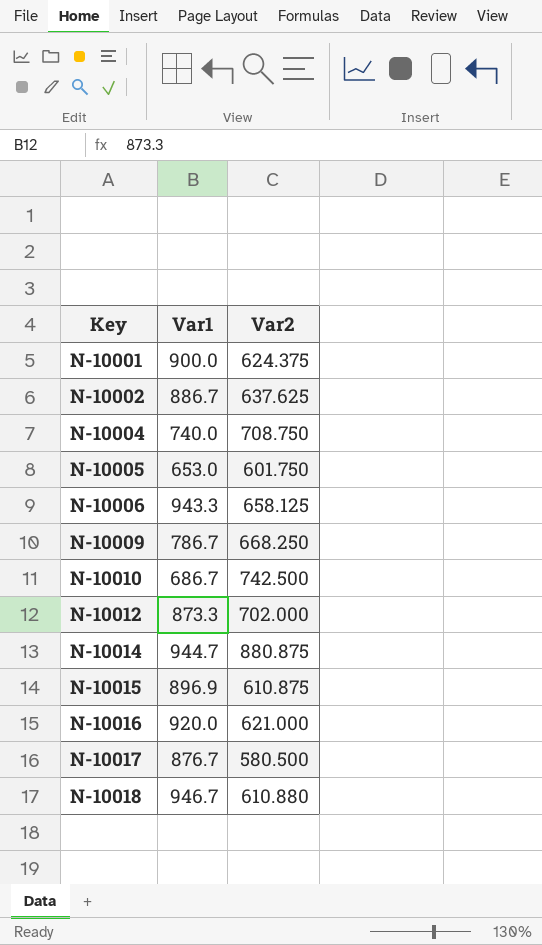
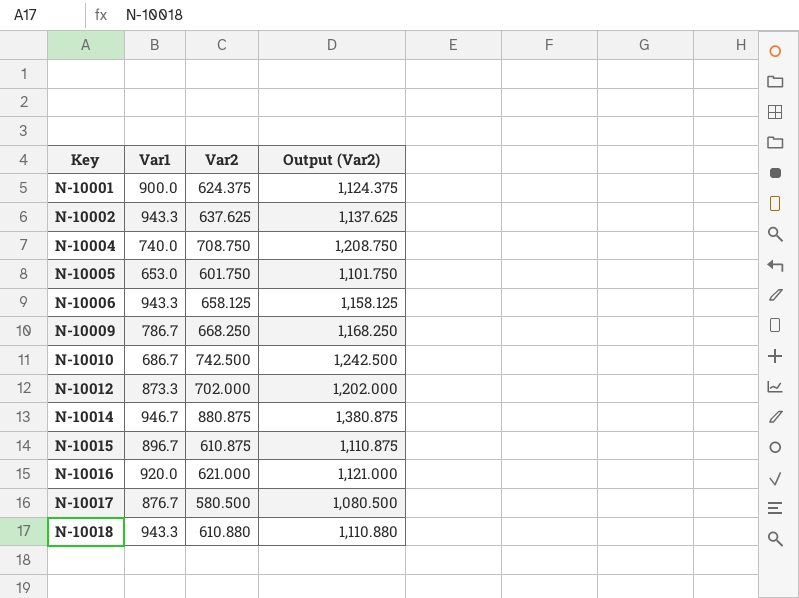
column Output (Var2) | formula: none -> [Var2] + 500
N-10002 | Var1: 886.7 -> 943.3
N-10014 | Var1: 944.7 -> 946.7
N-10015 | Var1: 896.9 -> 896.7
N-10018 | Var1: 946.7 -> 943.3

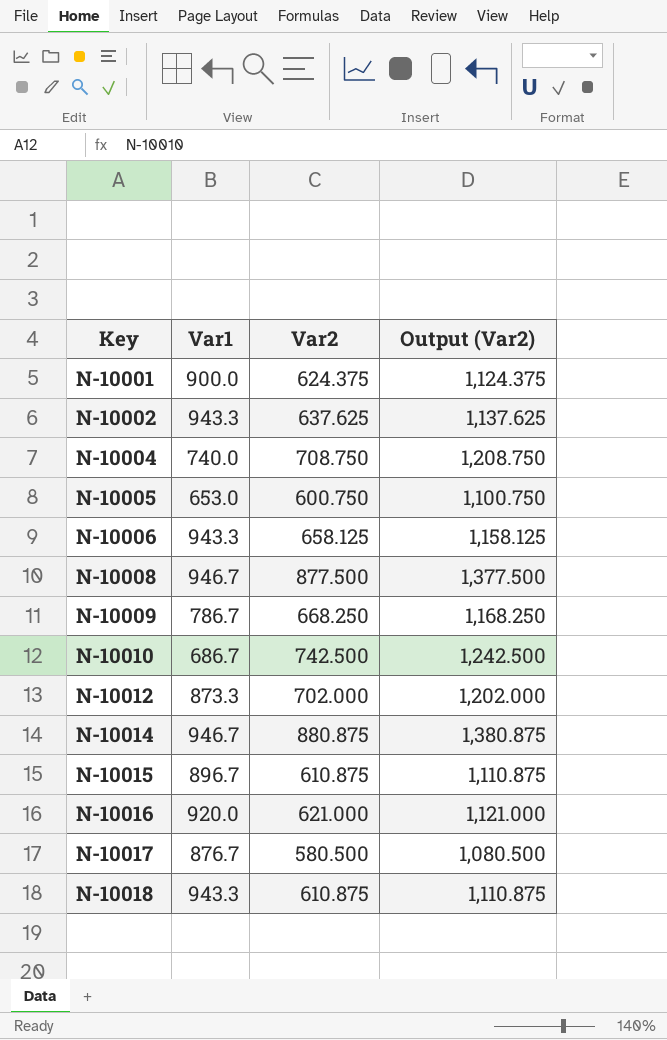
N-10005 | Var2: 601.750 -> 600.750
N-10005 | Output (Var2): 1,101.750 -> 1,100.750
row N-10008: none -> 946.7 | 877.500 | 1,377.500
N-10018 | Var2: 610.880 -> 610.875
N-10018 | Output (Var2): 1,110.880 -> 1,110.875

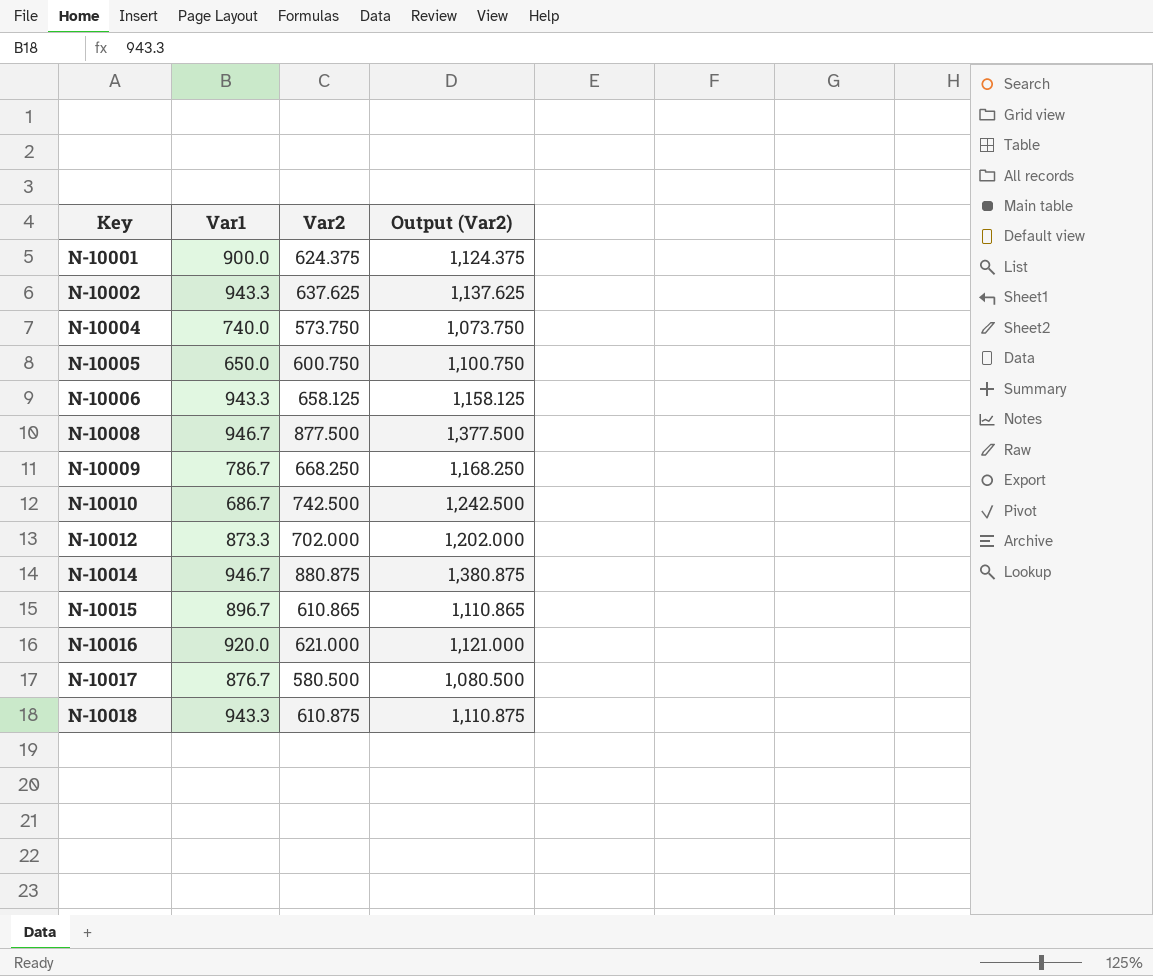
N-10004 | Var2: 708.750 -> 573.750
N-10004 | Output (Var2): 1,208.750 -> 1,073.750
N-10005 | Var1: 653.0 -> 650.0
N-10015 | Var2: 610.875 -> 610.865
N-10015 | Output (Var2): 1,110.875 -> 1,110.865

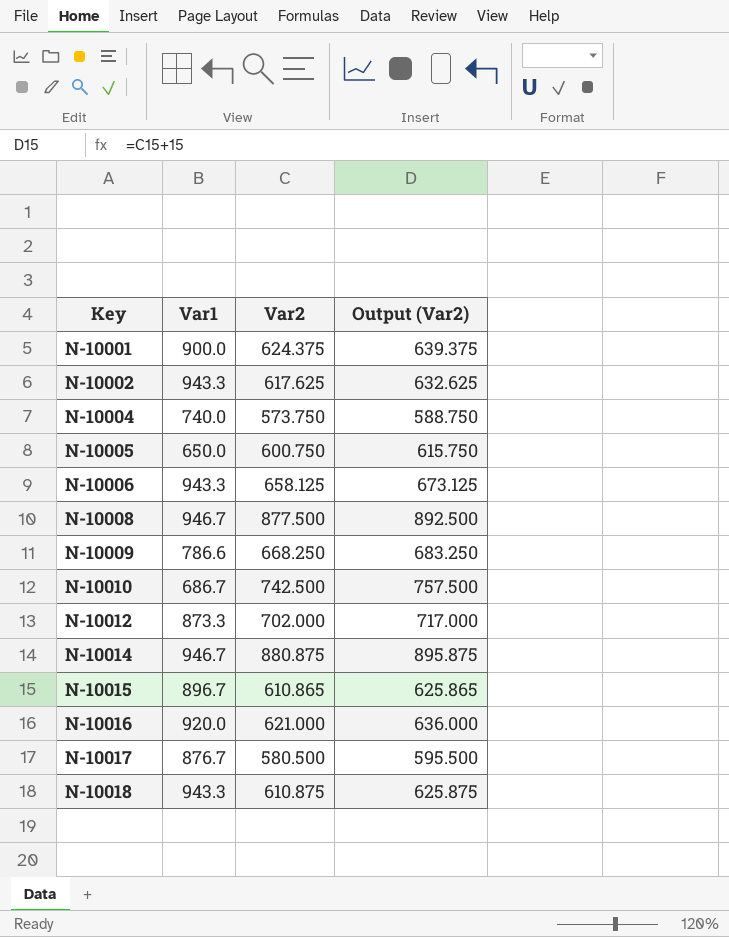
column Output (Var2) | formula: [Var2] + 500 -> [Var2] + 15
N-10002 | Var2: 637.625 -> 617.625
N-10009 | Var1: 786.7 -> 786.6

